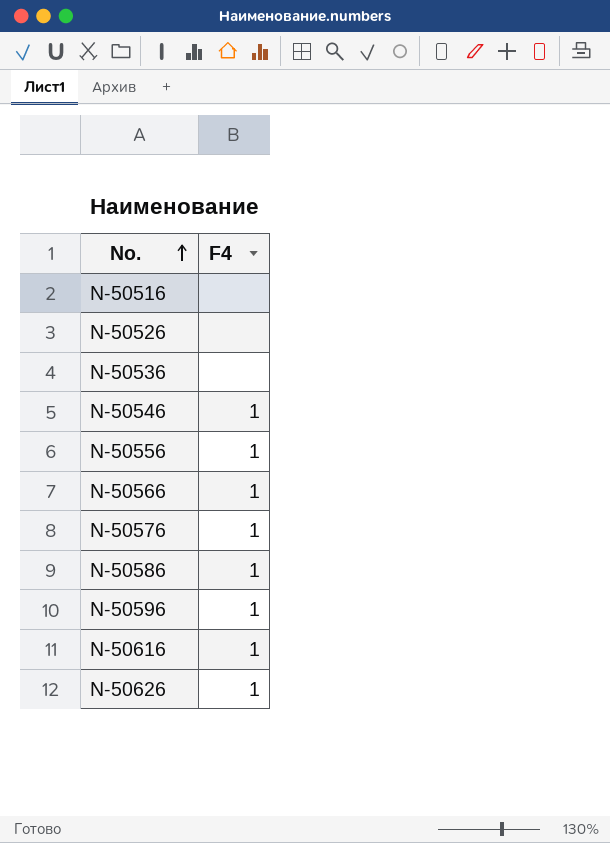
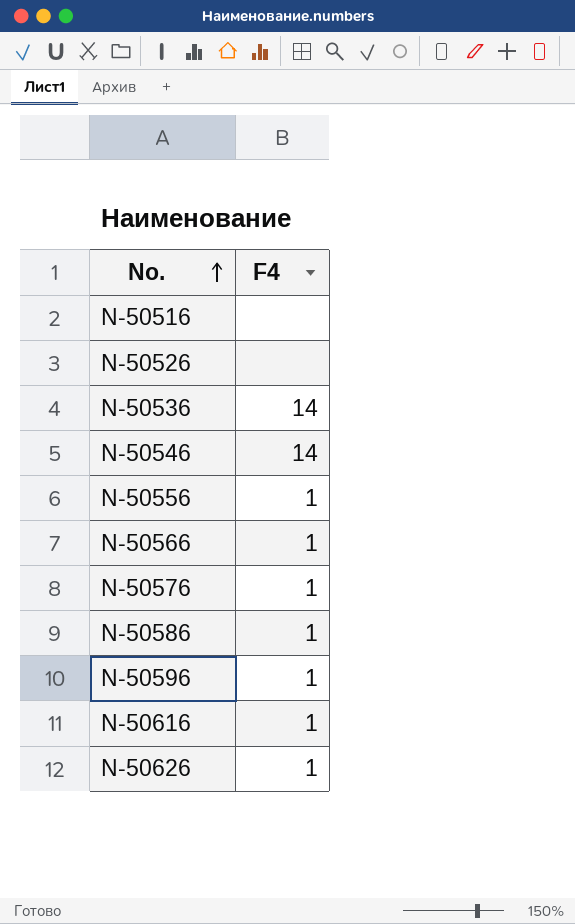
N-50536 | F4: none -> 14
N-50546 | F4: 1 -> 14

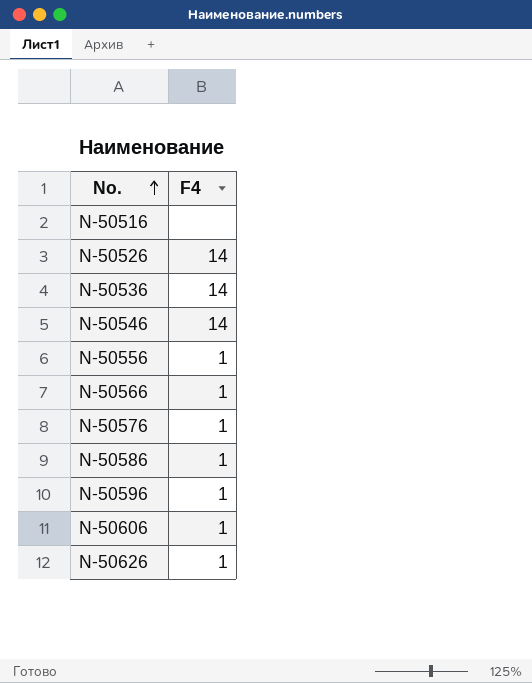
row N-50616: 1 -> none
N-50526 | F4: none -> 14
row N-50606: none -> 1

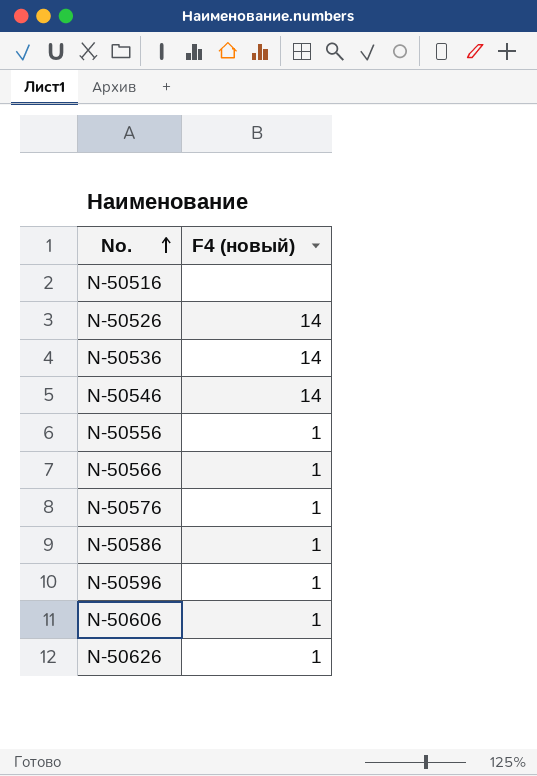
column name: F4 -> F4 (новый)

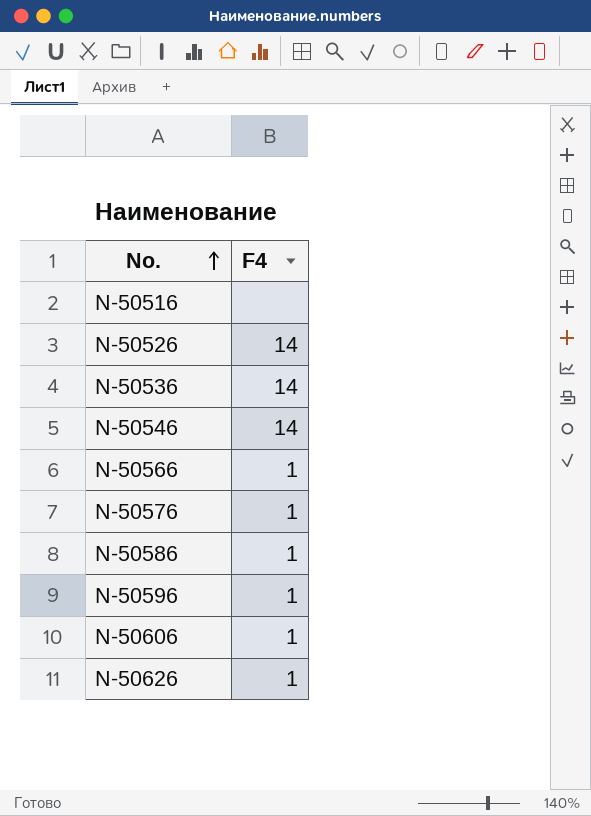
column name: F4 (новый) -> F4
row N-50556: 1 -> none

